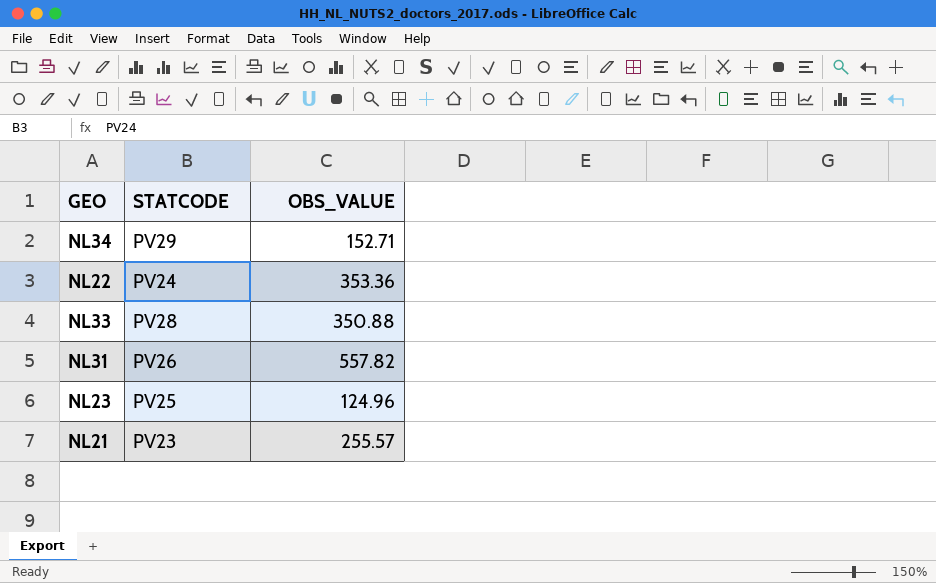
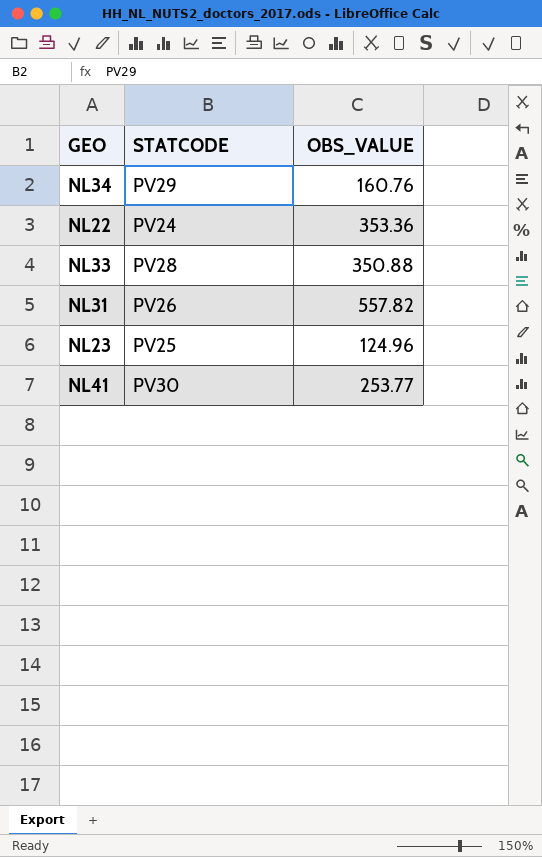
row NL21: PV23 | 255.57 -> none
NL34 | OBS_VALUE: 152.71 -> 160.76
row NL41: none -> PV30 | 253.77

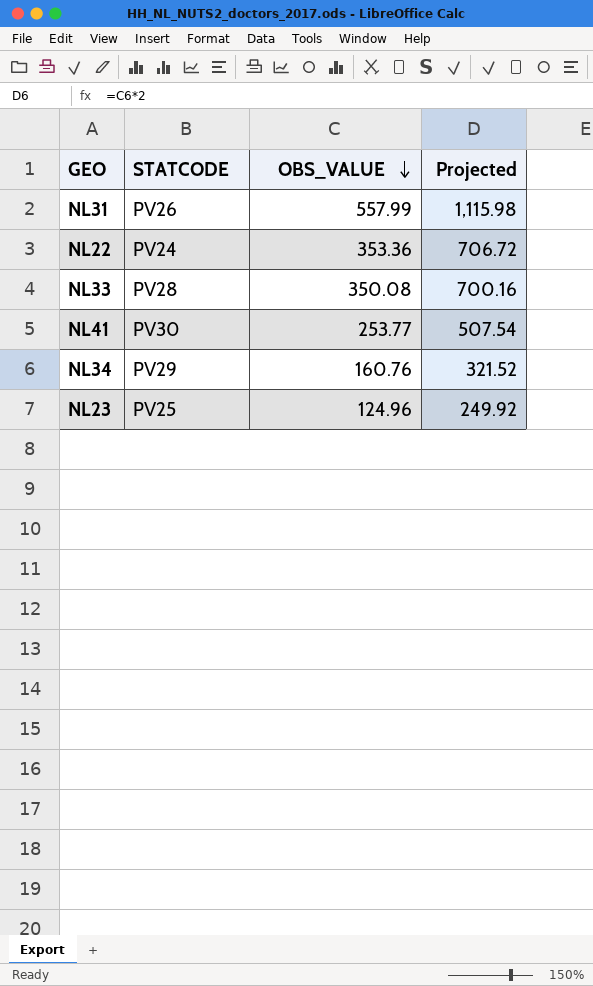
row order: none -> OBS_VALUE descending
column Projected | formula: none -> [OBS_VALUE] * 2
NL31 | OBS_VALUE: 557.82 -> 557.99
NL33 | OBS_VALUE: 350.88 -> 350.08

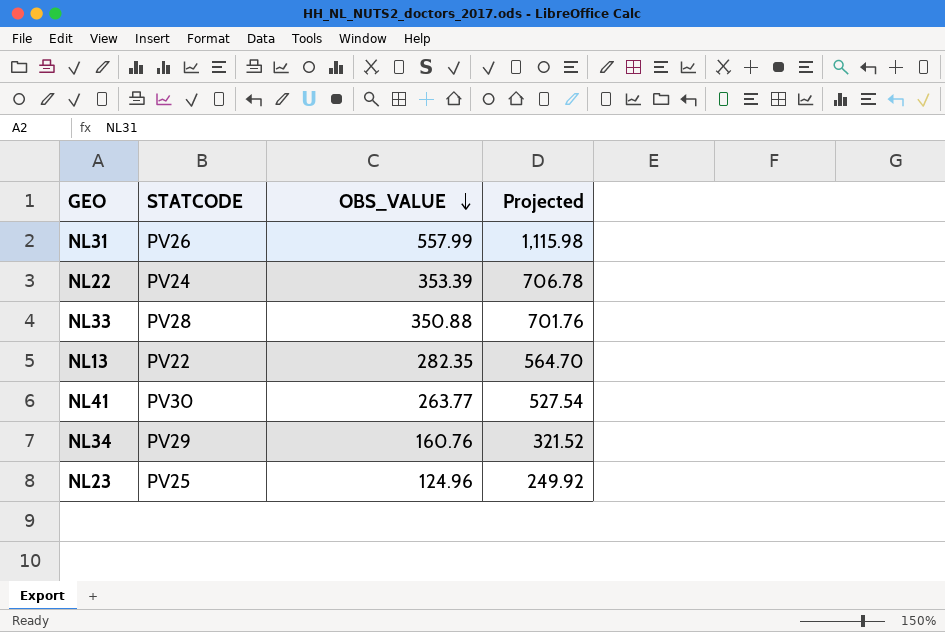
NL22 | OBS_VALUE: 353.36 -> 353.39
NL22 | Projected: 706.72 -> 706.78
NL33 | OBS_VALUE: 350.08 -> 350.88
NL33 | Projected: 700.16 -> 701.76
row NL13: none -> PV22 | 282.35 | 564.70
NL41 | OBS_VALUE: 253.77 -> 263.77
NL41 | Projected: 507.54 -> 527.54

